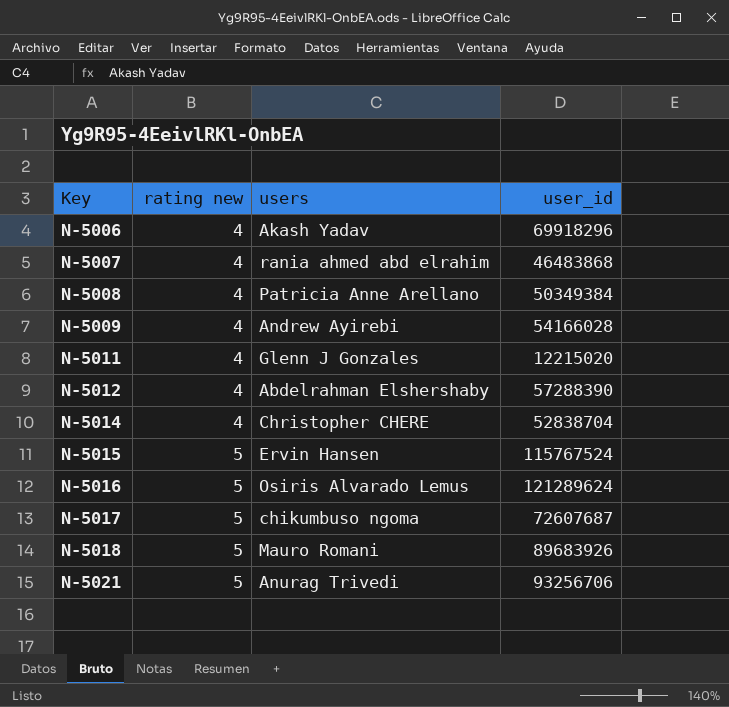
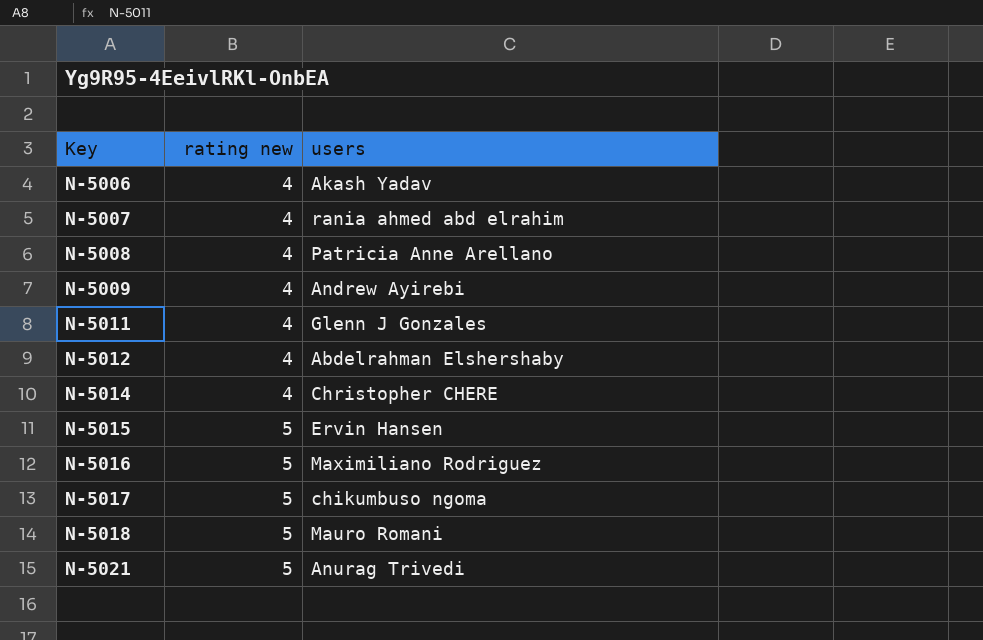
column user_id | position: 4 -> none
N-5016 | users: Osiris Alvarado Lemus -> Maximiliano Rodriguez

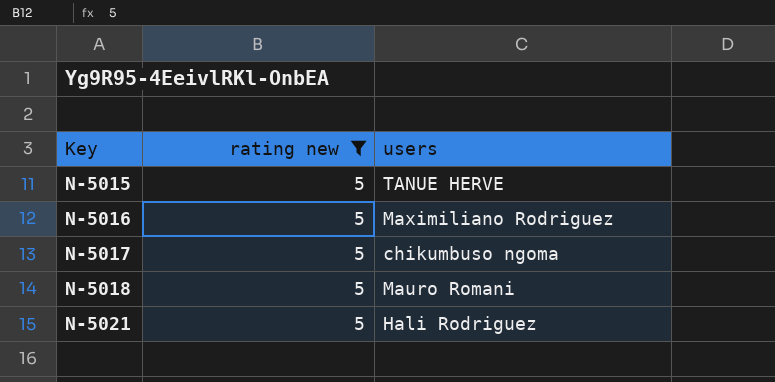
filter: none -> rating new = 5
N-5015 | users: Ervin Hansen -> TANUE HERVE
N-5021 | users: Anurag Trivedi -> Hali Rodriguez

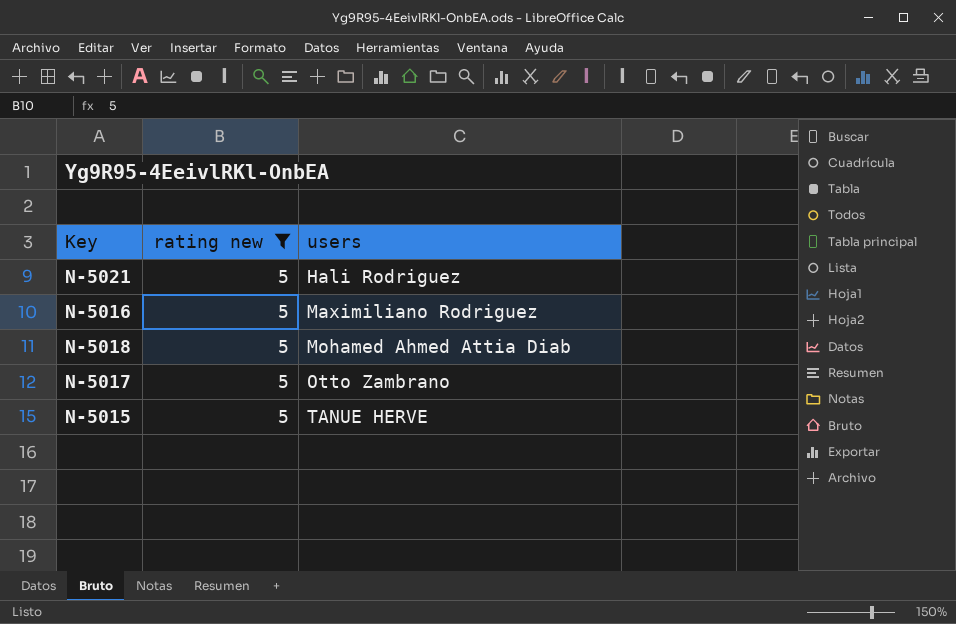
row order: Key ascending -> users ascending
N-5018 | users: Mauro Romani -> Mohamed Ahmed Attia Diab
N-5017 | users: chikumbuso ngoma -> Otto Zambrano

